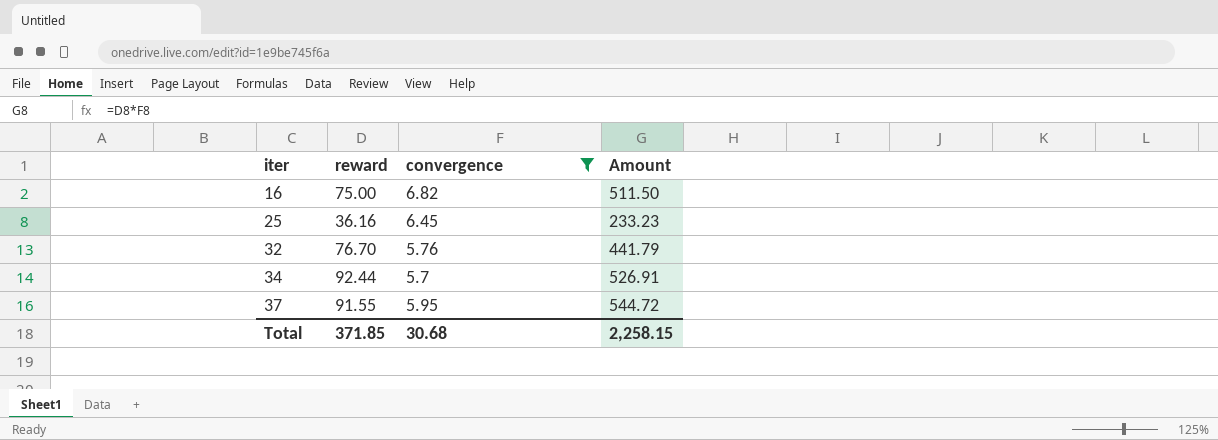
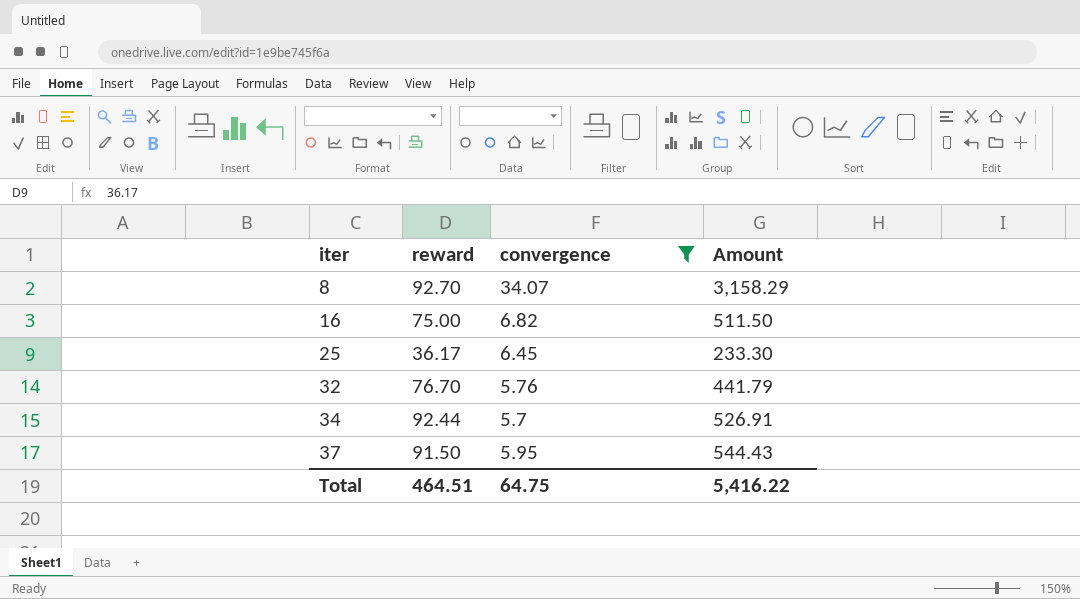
row 8: none -> 92.70 | 34.07 | 3,158.29
25 | reward: 36.16 -> 36.17
25 | Amount: 233.23 -> 233.30
37 | reward: 91.55 -> 91.50
37 | Amount: 544.72 -> 544.43
Total | reward: 371.85 -> 464.51
Total | convergence: 30.68 -> 64.75
Total | Amount: 2,258.15 -> 5,416.22

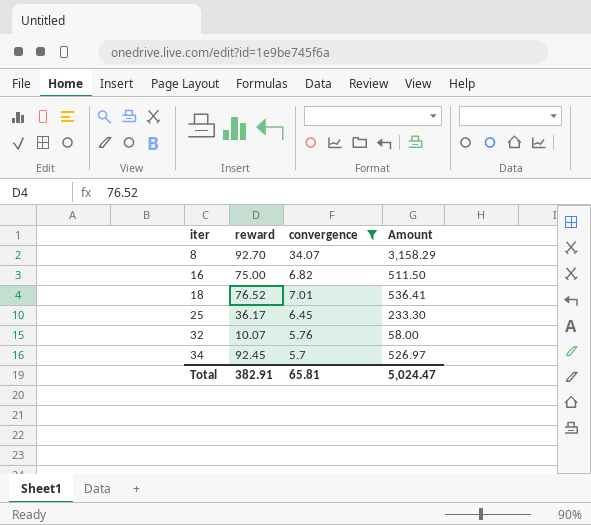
row 37: 91.50 | 5.95 | 544.43 -> none
row 18: none -> 76.52 | 7.01 | 536.41
32 | reward: 76.70 -> 10.07
32 | Amount: 441.79 -> 58.00
34 | reward: 92.44 -> 92.45
34 | Amount: 526.91 -> 526.97
Total | reward: 464.51 -> 382.91
Total | convergence: 64.75 -> 65.81
Total | Amount: 5,416.22 -> 5,024.47

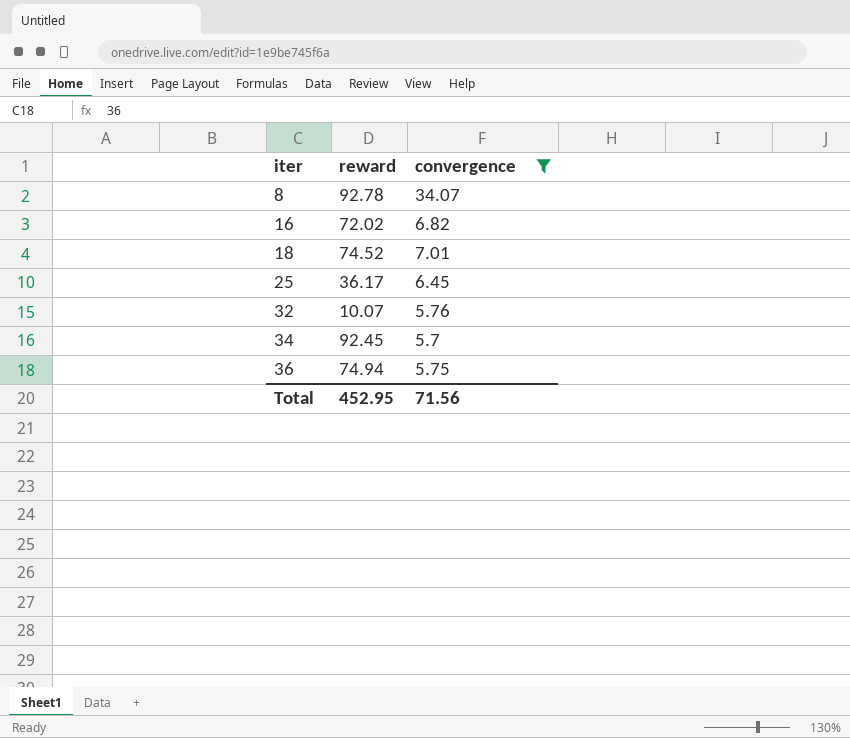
column Amount | formula: [reward] * [convergence] -> none
8 | reward: 92.70 -> 92.78
16 | reward: 75.00 -> 72.02
18 | reward: 76.52 -> 74.52
row 36: none -> 74.94 | 5.75
Total | reward: 382.91 -> 452.95
Total | convergence: 65.81 -> 71.56

